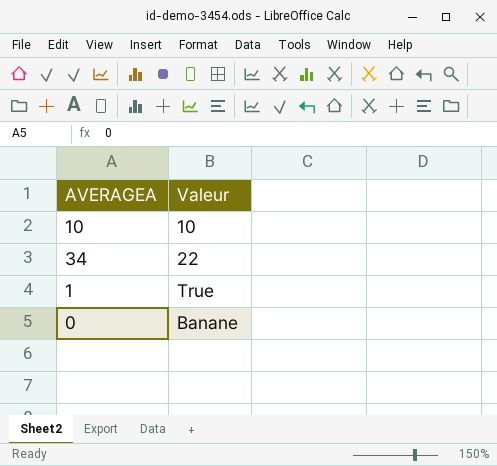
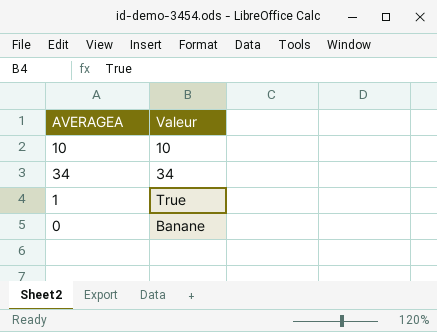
34 | Valeur: 22 -> 34

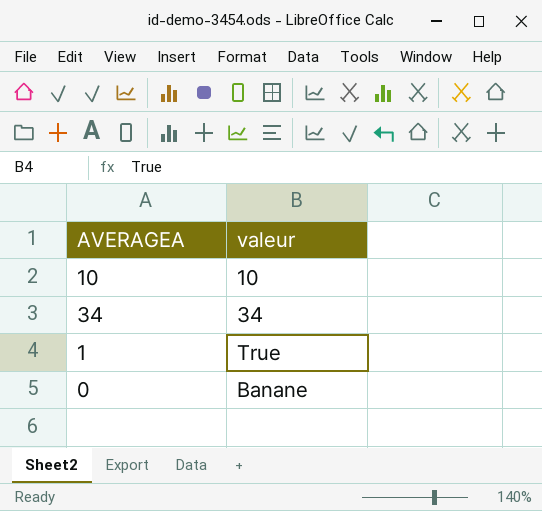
column name: Valeur -> valeur

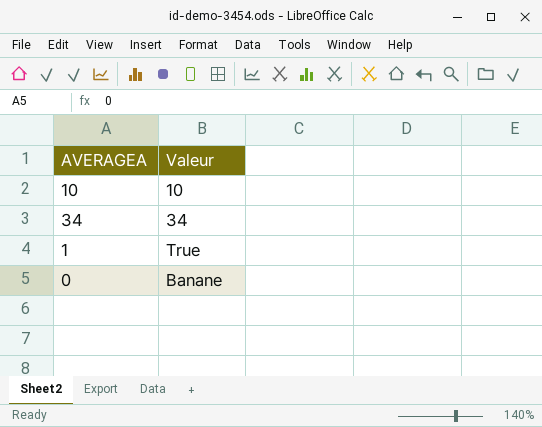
column name: valeur -> Valeur

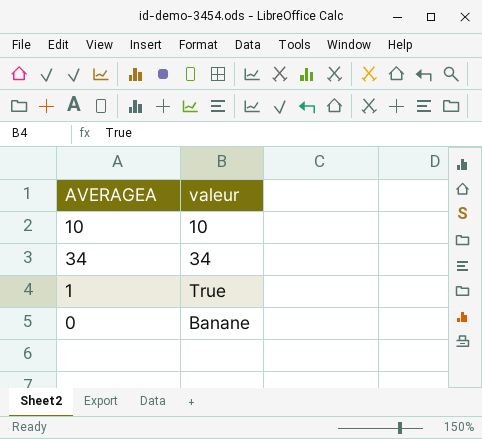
column name: Valeur -> valeur

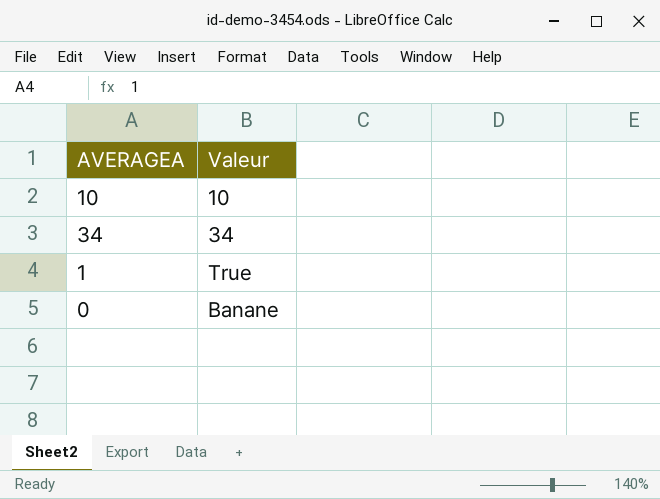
column name: valeur -> Valeur

